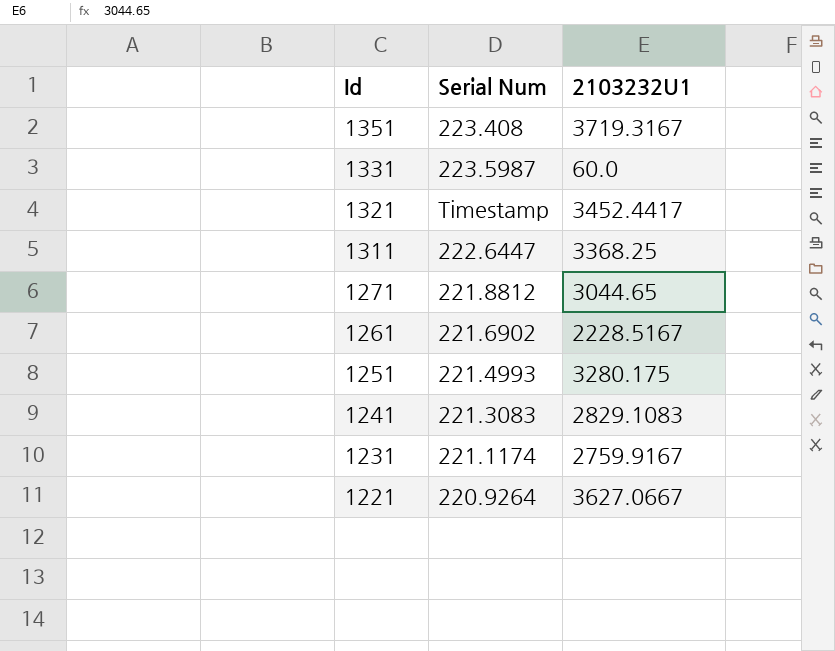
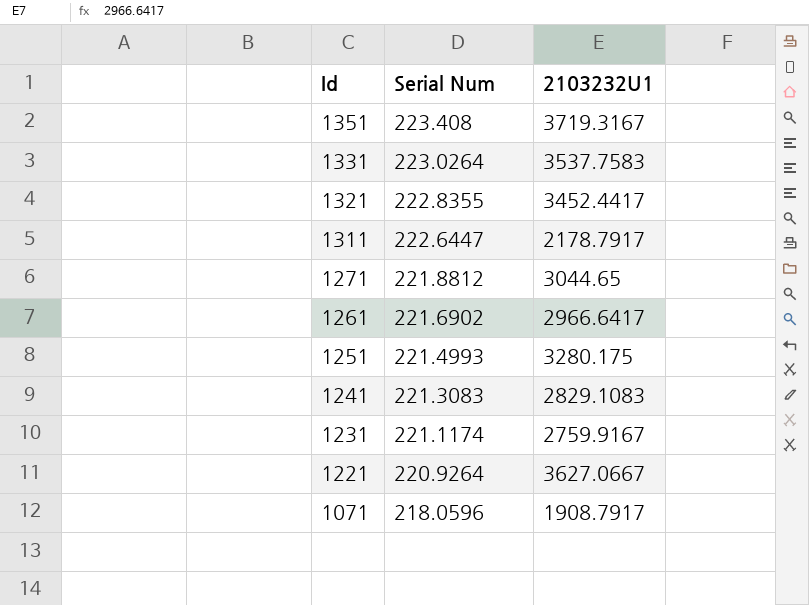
1331 | Serial Num: 223.5987 -> 223.0264
1331 | 2103232U1: 60.0 -> 3537.7583
1321 | Serial Num: Timestamp -> 222.8355
1311 | 2103232U1: 3368.25 -> 2178.7917
1261 | 2103232U1: 2228.5167 -> 2966.6417
row 1071: none -> 218.0596 | 1908.7917

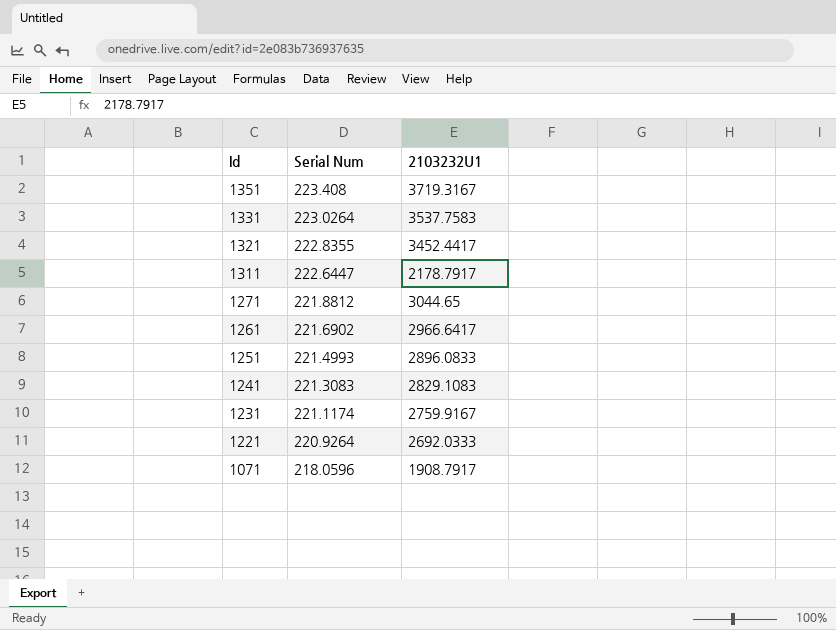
1251 | 2103232U1: 3280.175 -> 2896.0833
1221 | 2103232U1: 3627.0667 -> 2692.0333

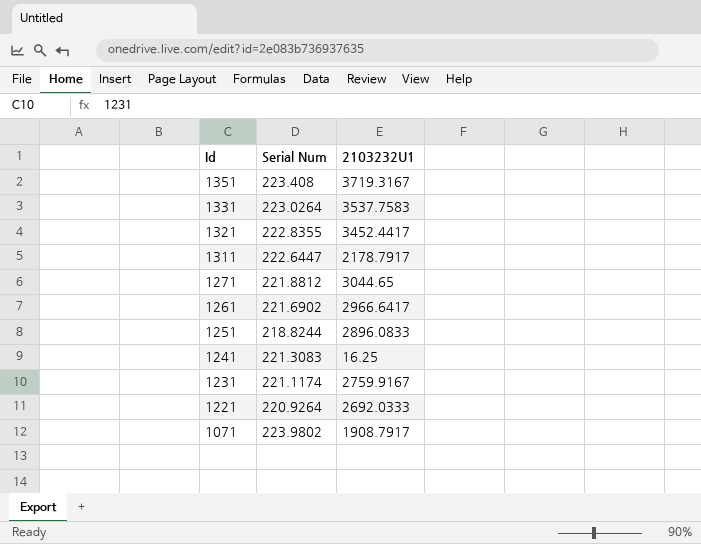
1251 | Serial Num: 221.4993 -> 218.8244
1241 | 2103232U1: 2829.1083 -> 16.25
1071 | Serial Num: 218.0596 -> 223.9802

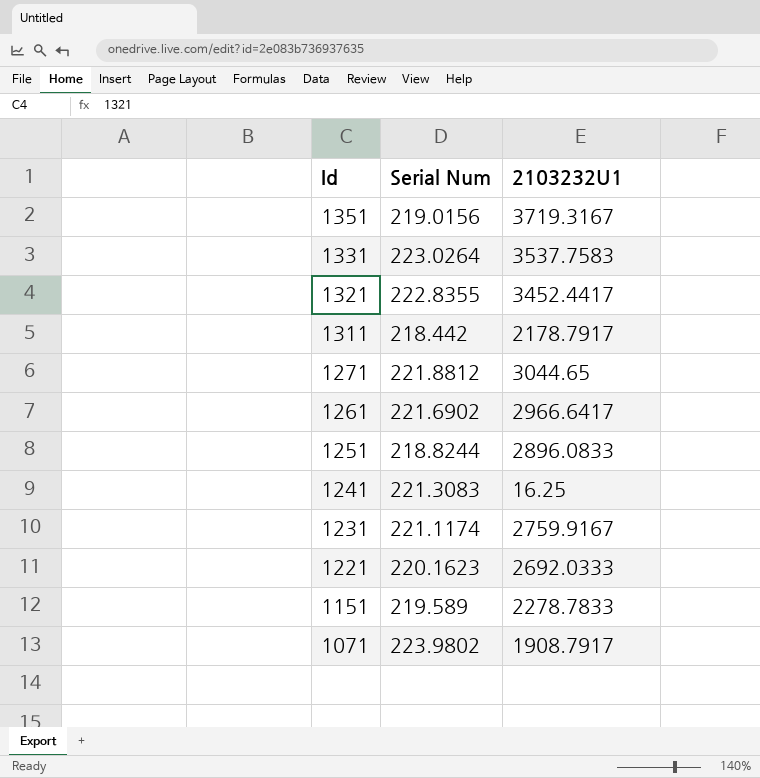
1351 | Serial Num: 223.408 -> 219.0156
1311 | Serial Num: 222.6447 -> 218.442
1221 | Serial Num: 220.9264 -> 220.1623
row 1151: none -> 219.589 | 2278.7833

